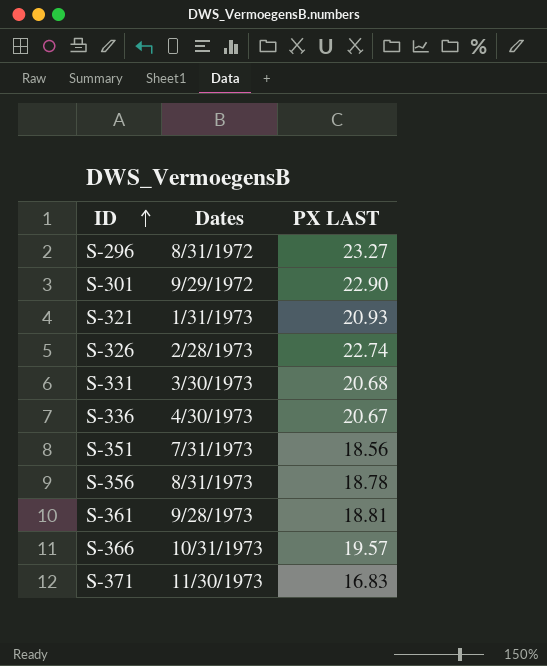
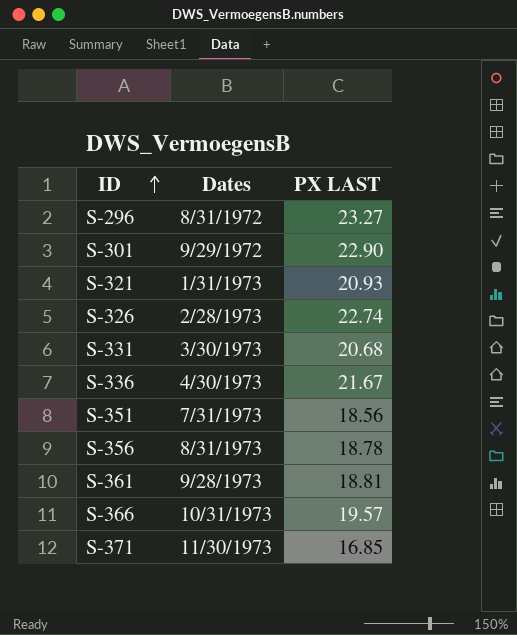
S-336 | PX LAST: 20.67 -> 21.67
S-371 | PX LAST: 16.83 -> 16.85

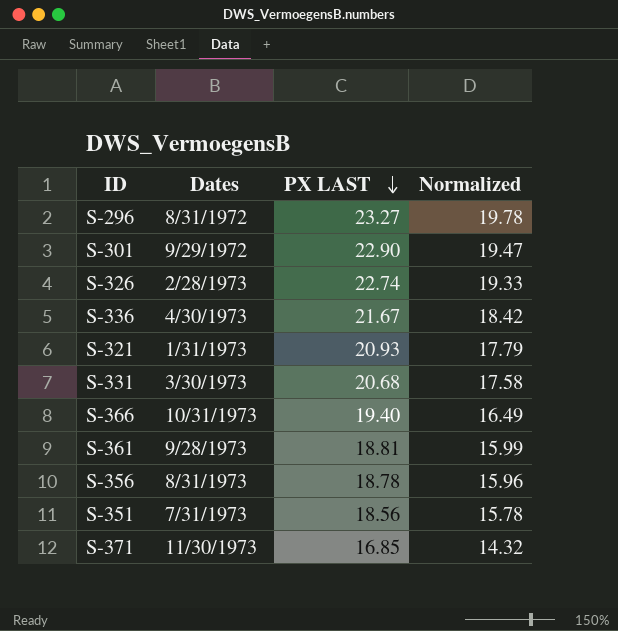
row order: ID ascending -> PX LAST descending
column Normalized | formula: none -> [PX LAST] * 0.85
S-366 | PX LAST: 19.57 -> 19.40

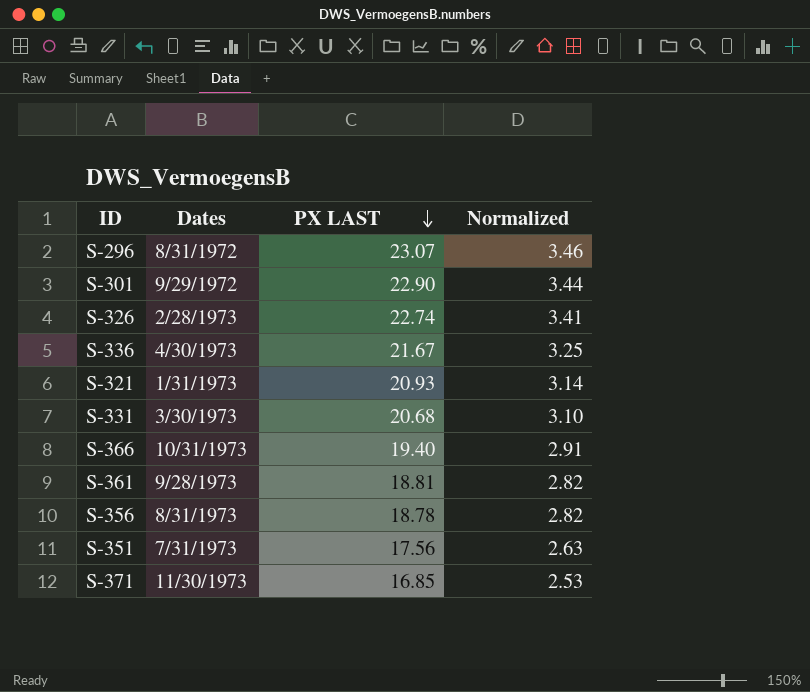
column Normalized | formula: [PX LAST] * 0.85 -> [PX LAST] * 0.15
S-296 | PX LAST: 23.27 -> 23.07
S-351 | PX LAST: 18.56 -> 17.56

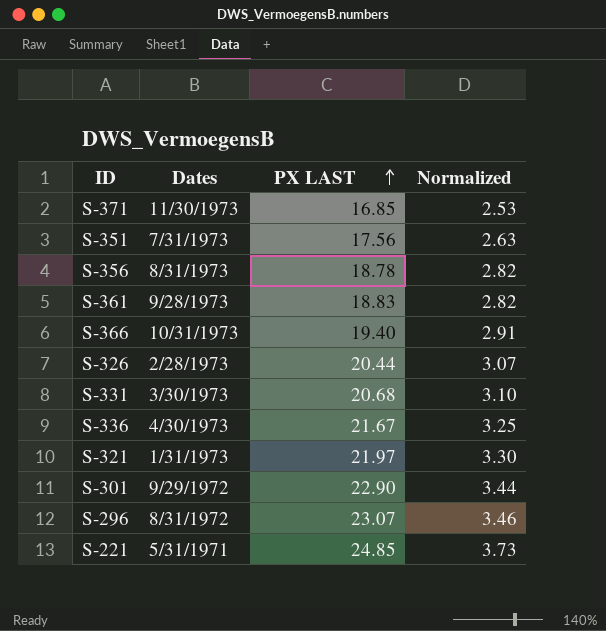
row order: PX LAST descending -> PX LAST ascending
S-361 | PX LAST: 18.81 -> 18.83
S-326 | PX LAST: 22.74 -> 20.44
S-326 | Normalized: 3.41 -> 3.07
S-321 | PX LAST: 20.93 -> 21.97
S-321 | Normalized: 3.14 -> 3.30
row S-221: none -> 5/31/1971 | 24.85 | 3.73

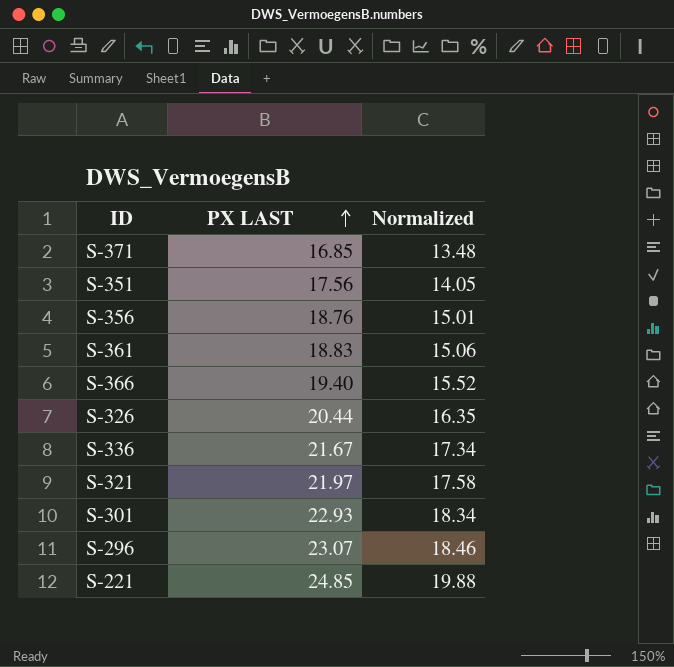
column Dates | position: 2 -> none
column Normalized | formula: [PX LAST] * 0.15 -> [PX LAST] * 0.8
row S-331: 3/30/1973 | 20.68 | 3.10 -> none
S-356 | PX LAST: 18.78 -> 18.76
S-301 | PX LAST: 22.90 -> 22.93

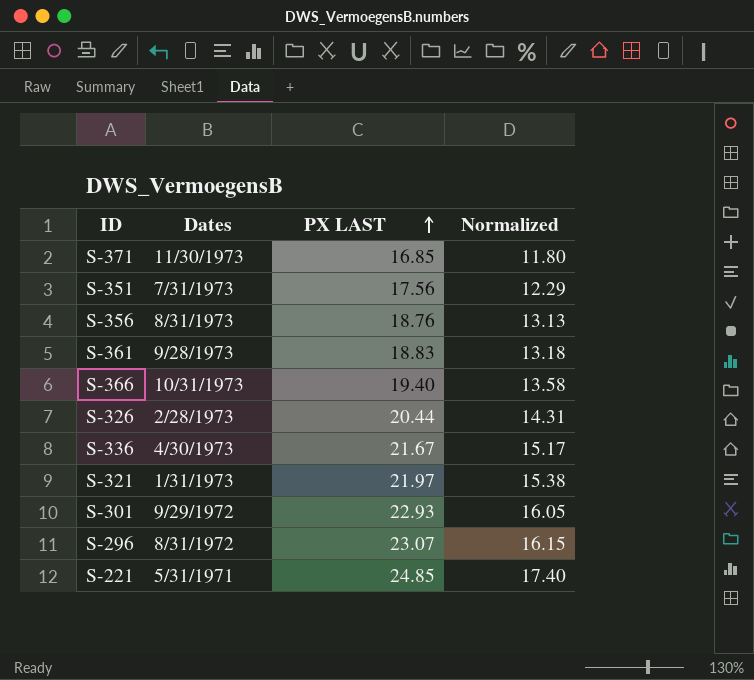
column Dates | position: none -> 2
column Normalized | formula: [PX LAST] * 0.8 -> [PX LAST] * 0.7

